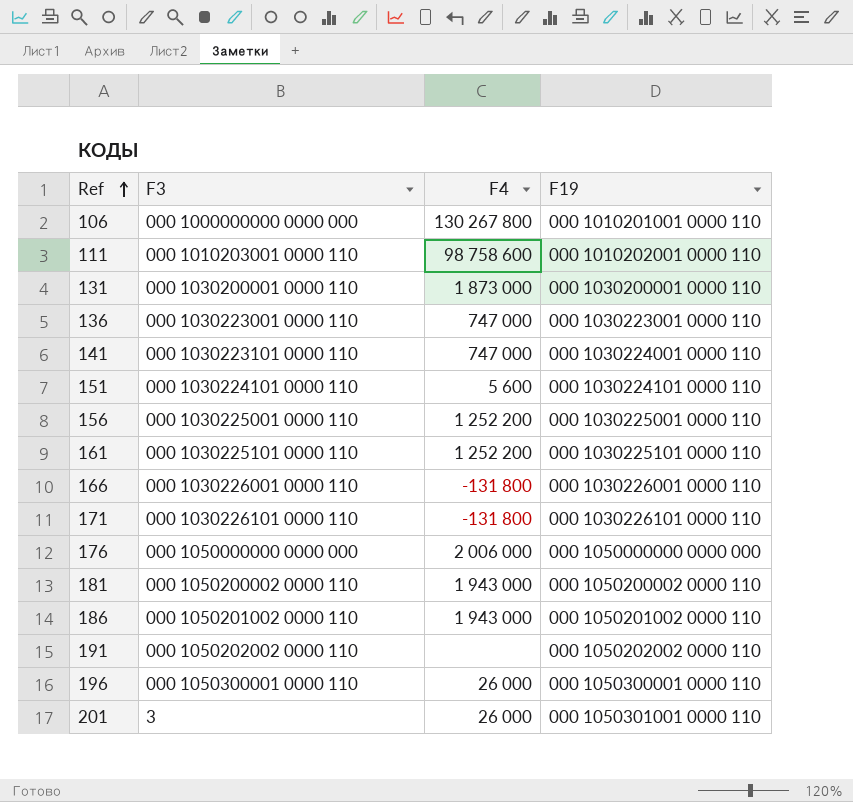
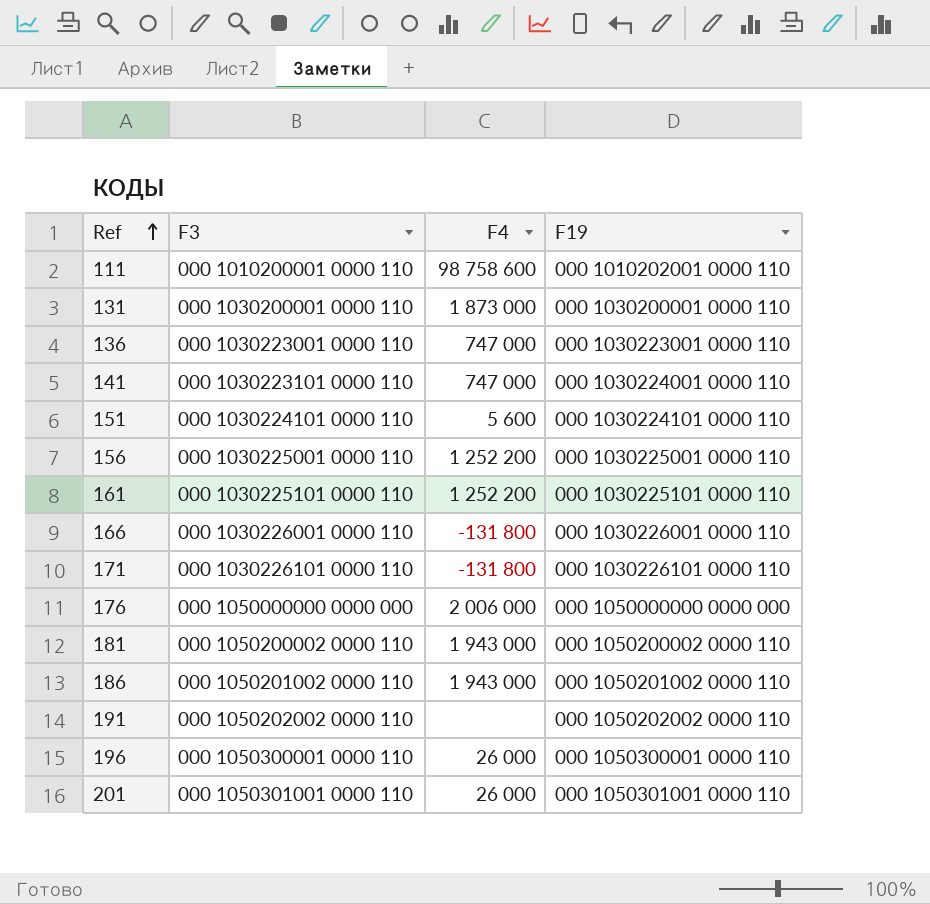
row 106: 000 1000000000 0000 000 | 130 267 800 | 000 1010201001 0000 110 -> none
111 | F3: 000 1010203001 0000 110 -> 000 1010200001 0000 110
201 | F3: 3 -> 000 1050301001 0000 110

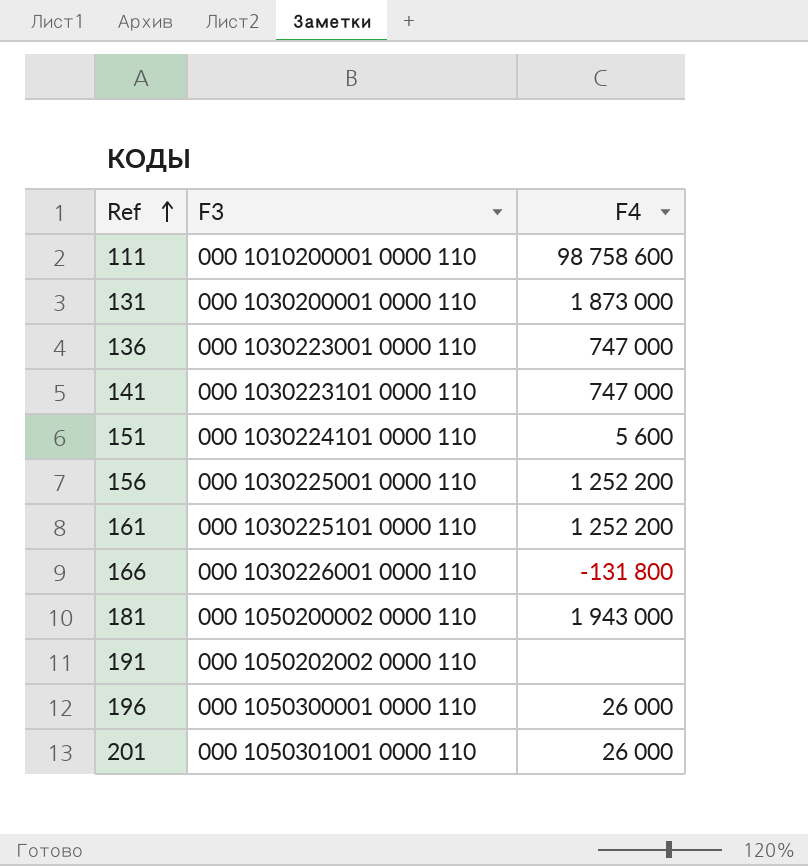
column F19 | position: 4 -> none
row 171: 000 1030226101 0000 110 | -131 800 | 000 1030226101 0000 110 -> none
row 176: 000 1050000000 0000 000 | 2 006 000 | 000 1050000000 0000 000 -> none
row 186: 000 1050201002 0000 110 | 1 943 000 | 000 1050201002 0000 110 -> none

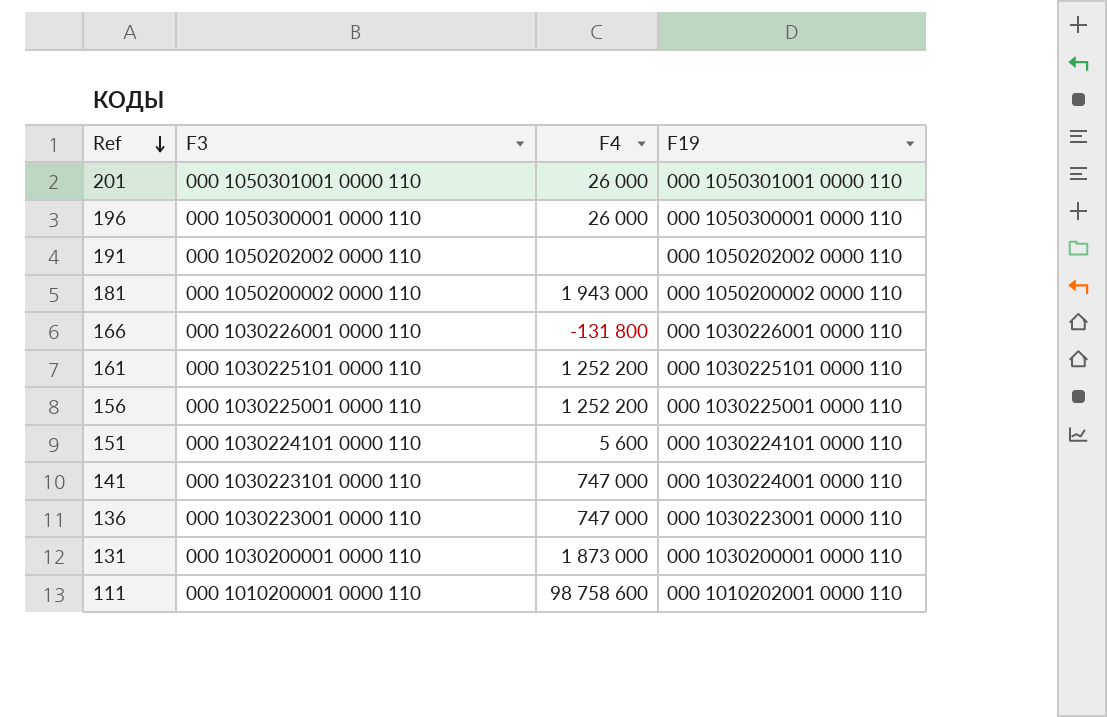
row order: Ref ascending -> Ref descending
column F19 | position: none -> 4

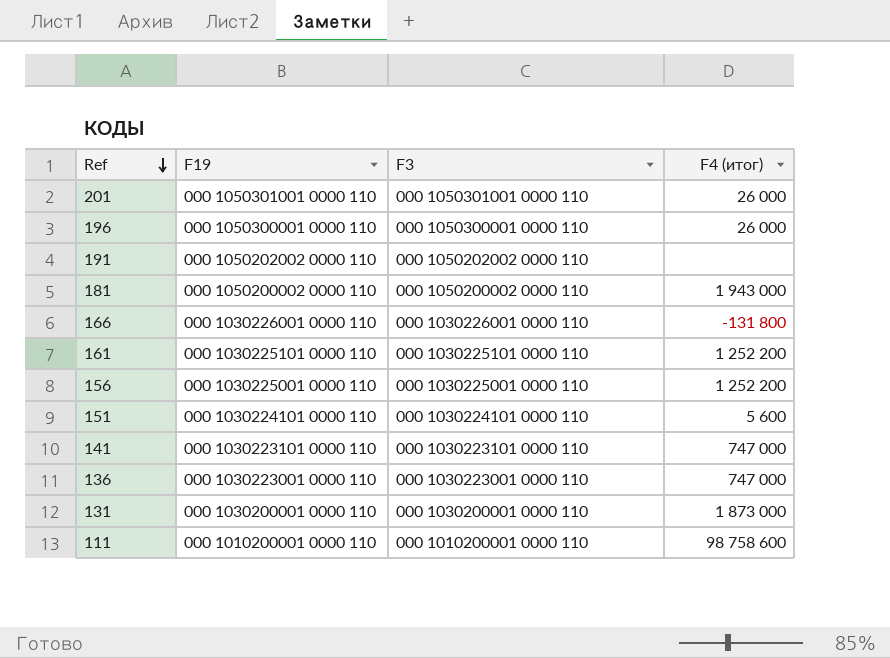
column F19 | position: 4 -> 2
column name: F4 -> F4 (итог)
141 | F19: 000 1030224001 0000 110 -> 000 1030223101 0000 110
111 | F19: 000 1010202001 0000 110 -> 000 1010200001 0000 110

